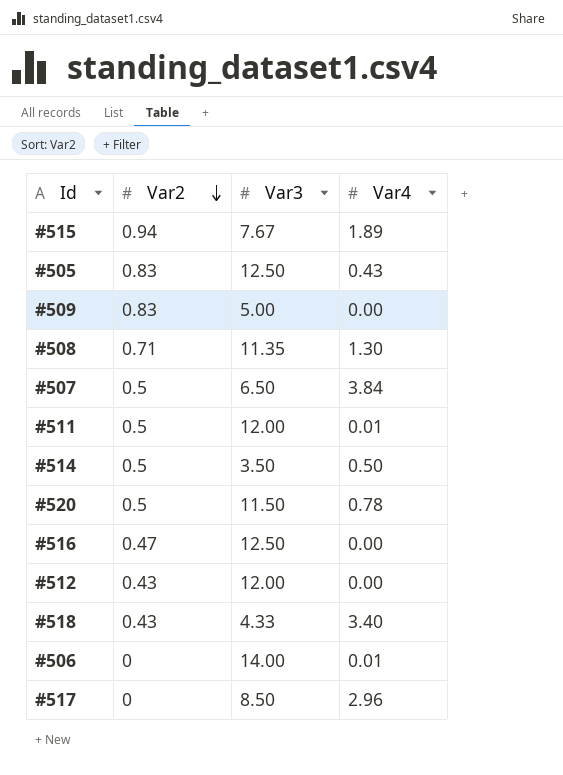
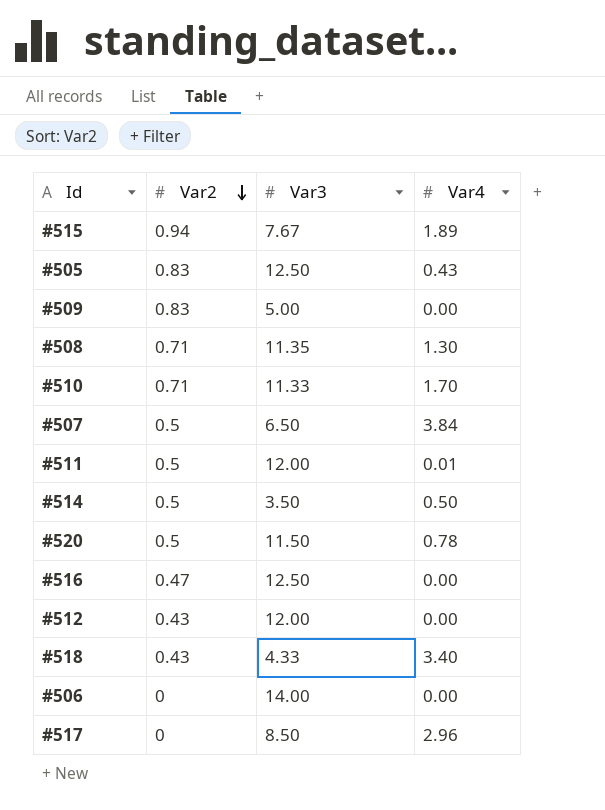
row #510: none -> 0.71 | 11.33 | 1.70
#506 | Var4: 0.01 -> 0.00

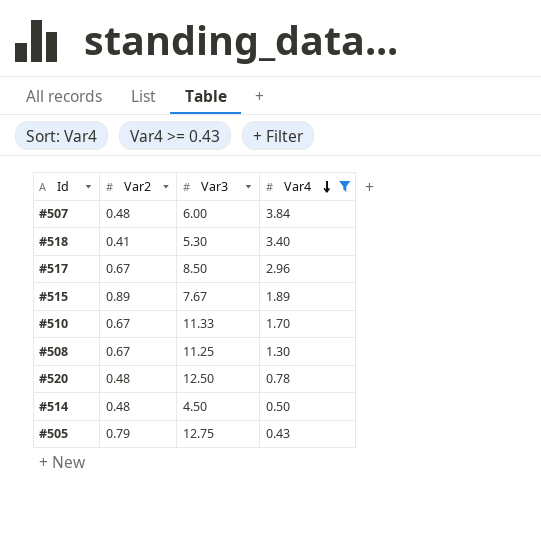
filter: none -> Var4 >= 0.43
row order: Var2 descending -> Var4 descending
#507 | Var2: 0.5 -> 0.48
#507 | Var3: 6.50 -> 6.00
#518 | Var2: 0.43 -> 0.41
#518 | Var3: 4.33 -> 5.30
#517 | Var2: 0 -> 0.67
#515 | Var2: 0.94 -> 0.89
#510 | Var2: 0.71 -> 0.67
#508 | Var2: 0.71 -> 0.67
#508 | Var3: 11.35 -> 11.25
#520 | Var2: 0.5 -> 0.48
#520 | Var3: 11.50 -> 12.50
#514 | Var2: 0.5 -> 0.48
#514 | Var3: 3.50 -> 4.50
#505 | Var2: 0.83 -> 0.79
#505 | Var3: 12.50 -> 12.75

